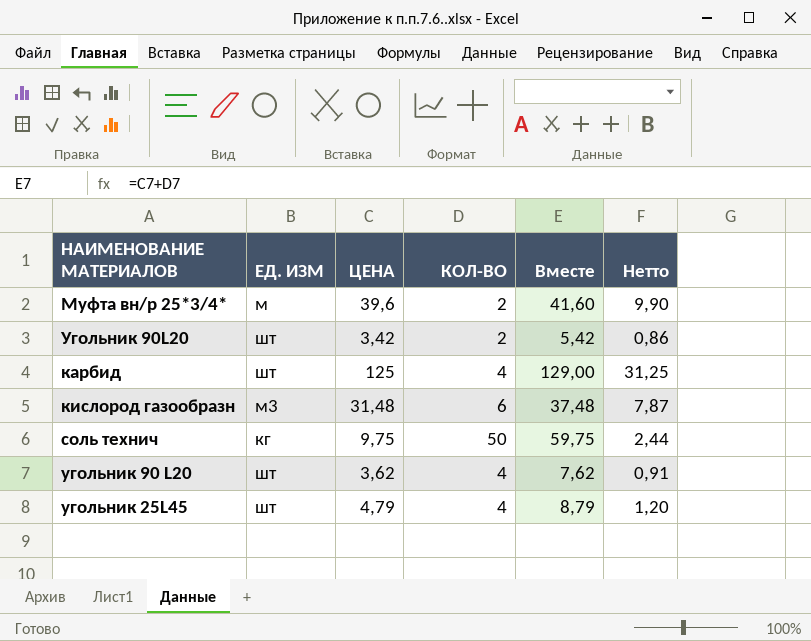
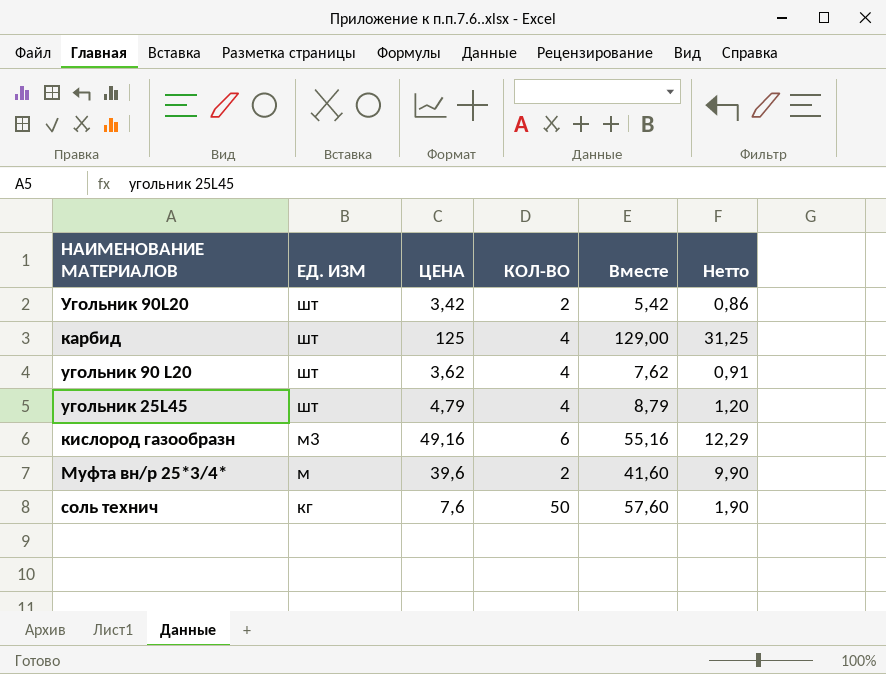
row order: none -> ЕД. ИЗМ descending
кислород газообразн | ЦЕНА: 31,48 -> 49,16
кислород газообразн | Вместе: 37,48 -> 55,16
кислород газообразн | Нетто: 7,87 -> 12,29
соль технич | ЦЕНА: 9,75 -> 7,6
соль технич | Вместе: 59,75 -> 57,60
соль технич | Нетто: 2,44 -> 1,90

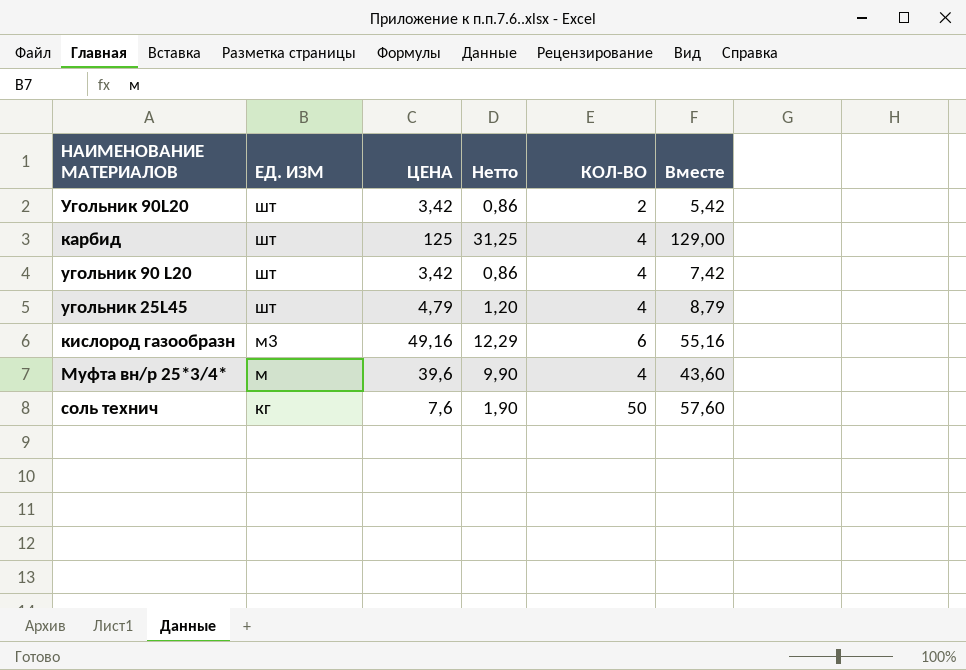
column Нетто | position: 6 -> 4
угольник 90 L20 | ЦЕНА: 3,62 -> 3,42
угольник 90 L20 | Нетто: 0,91 -> 0,86
угольник 90 L20 | Вместе: 7,62 -> 7,42
Муфта вн/р 25*3/4* | КОЛ-ВО: 2 -> 4
Муфта вн/р 25*3/4* | Вместе: 41,60 -> 43,60

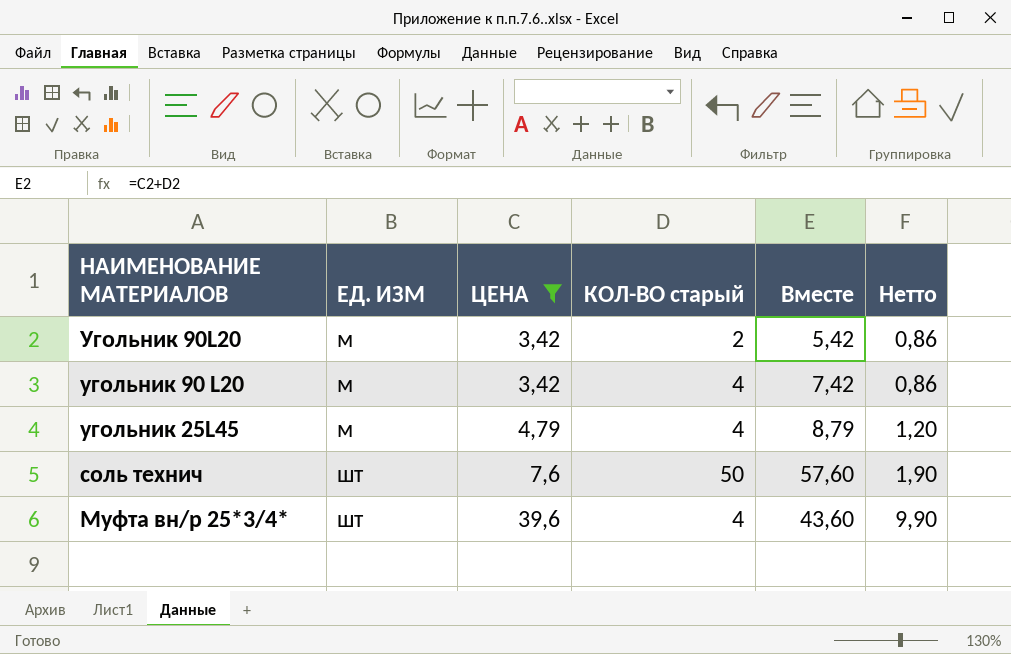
filter: none -> ЦЕНА <= 39,6
row order: ЕД. ИЗМ descending -> НАИМЕНОВАНИЕ МАТЕРИАЛОВ descending
column name: КОЛ-ВО -> КОЛ-ВО старый
column Нетто | position: 4 -> 6
Угольник 90L20 | ЕД. ИЗМ: шт -> м
угольник 90 L20 | ЕД. ИЗМ: шт -> м
угольник 25L45 | ЕД. ИЗМ: шт -> м
соль технич | ЕД. ИЗМ: кг -> шт
Муфта вн/р 25*3/4* | ЕД. ИЗМ: м -> шт

